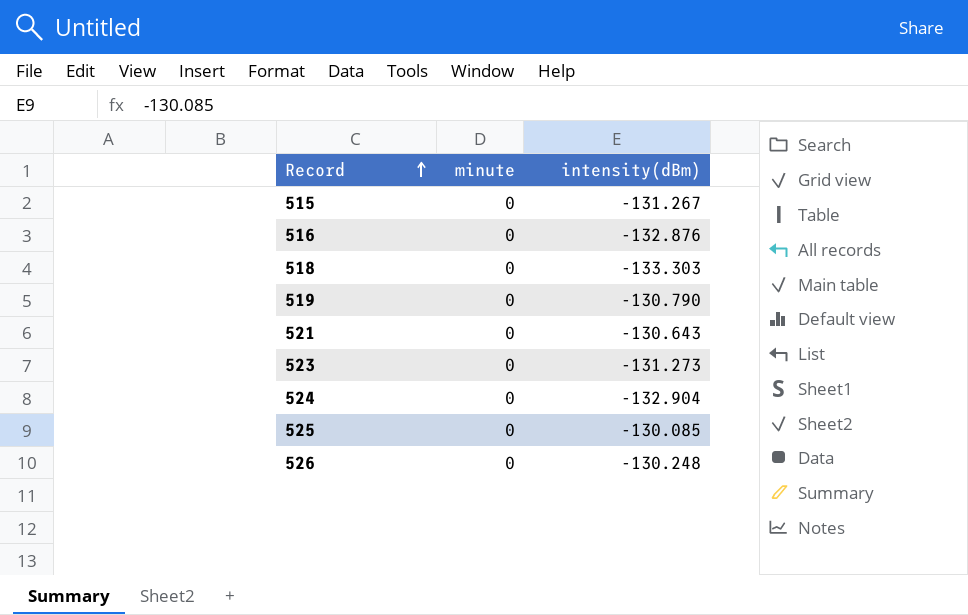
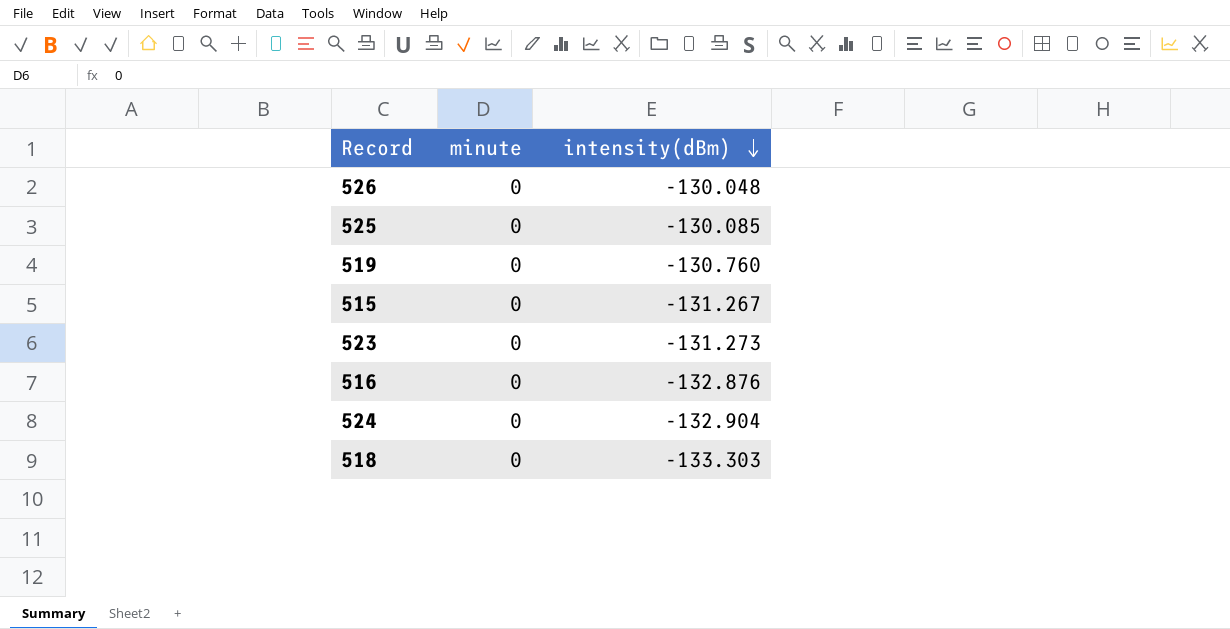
row order: Record ascending -> intensity(dBm) descending
row 521: 0 | -130.643 -> none
526 | intensity(dBm): -130.248 -> -130.048
519 | intensity(dBm): -130.790 -> -130.760

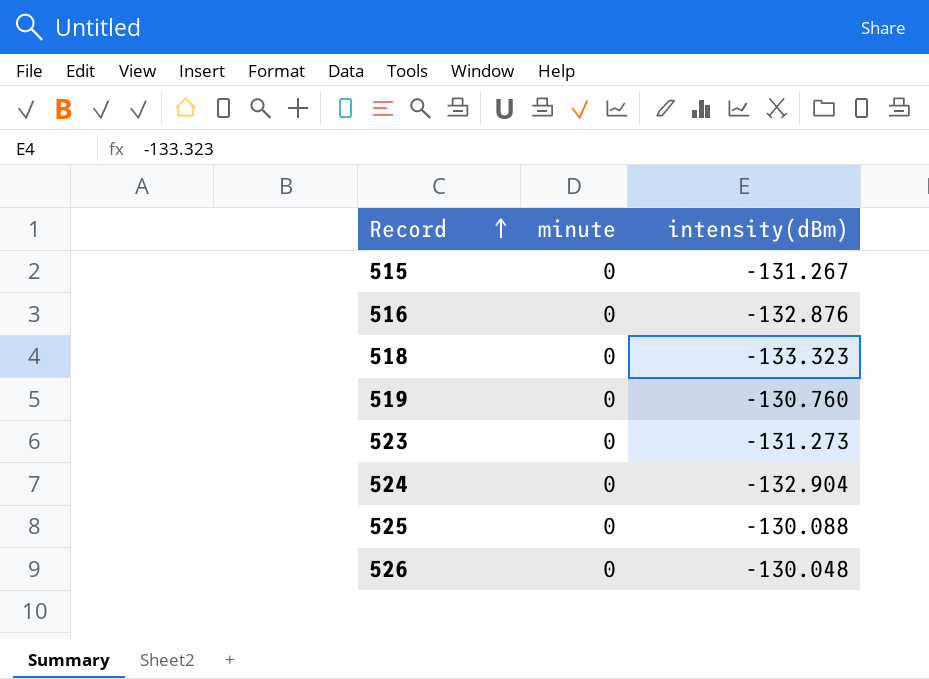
row order: intensity(dBm) descending -> Record ascending
518 | intensity(dBm): -133.303 -> -133.323
525 | intensity(dBm): -130.085 -> -130.088

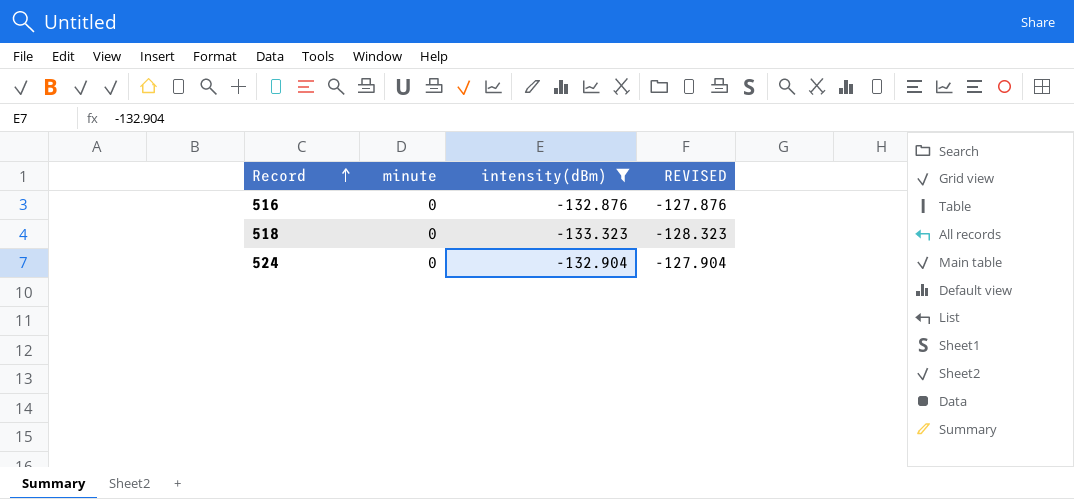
filter: none -> intensity(dBm) <= -132.876
column REVISED | formula: none -> [intensity(dBm)] + 5

